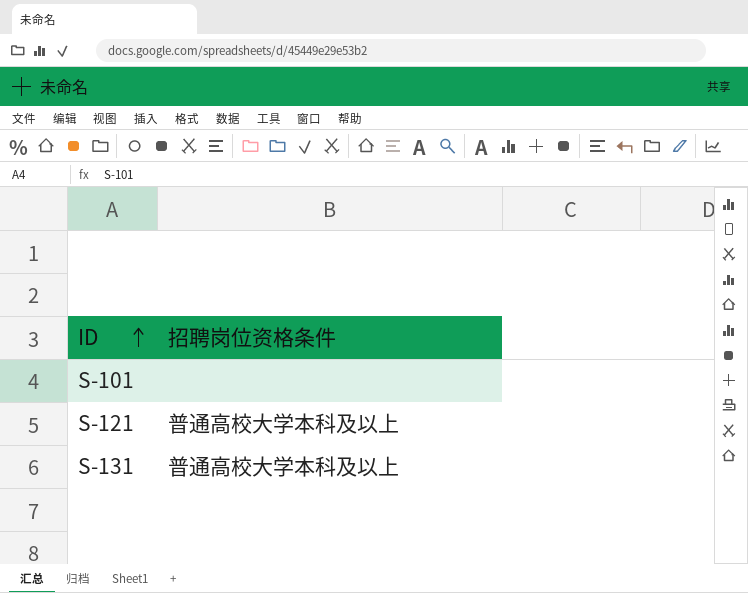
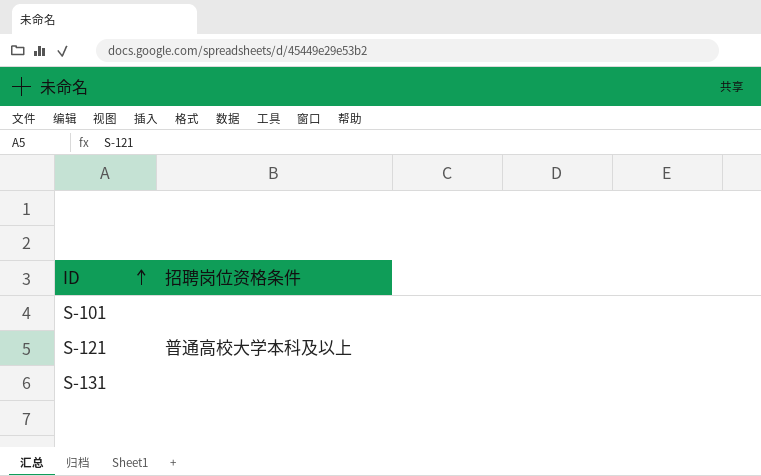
S-131 | 招聘岗位资格条件: 普通高校大学本科及以上 -> none

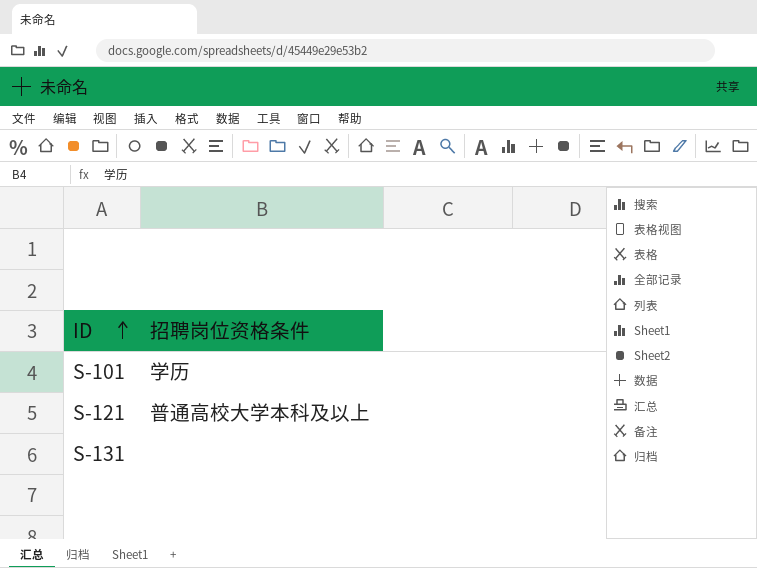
S-101 | 招聘岗位资格条件: none -> 学历

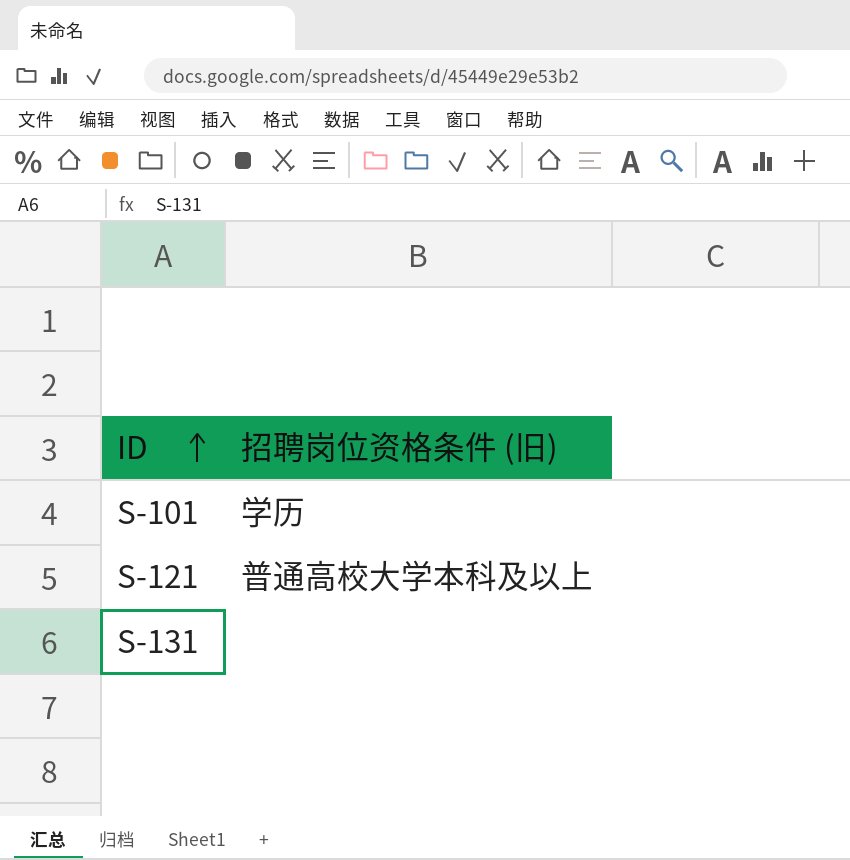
column name: 招聘岗位资格条件 -> 招聘岗位资格条件 (旧)

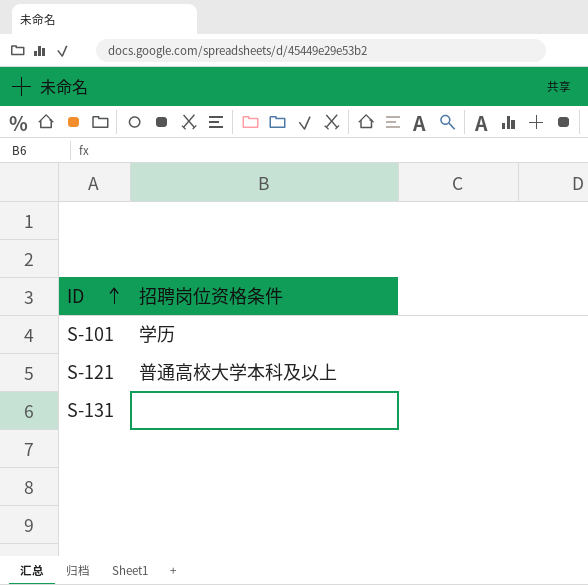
column name: 招聘岗位资格条件 (旧) -> 招聘岗位资格条件

